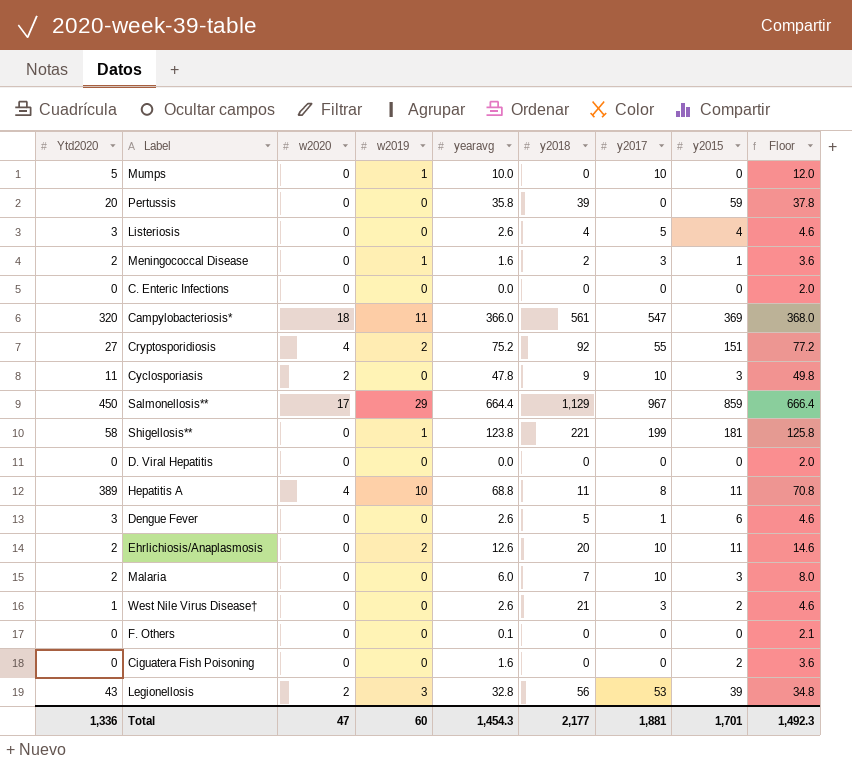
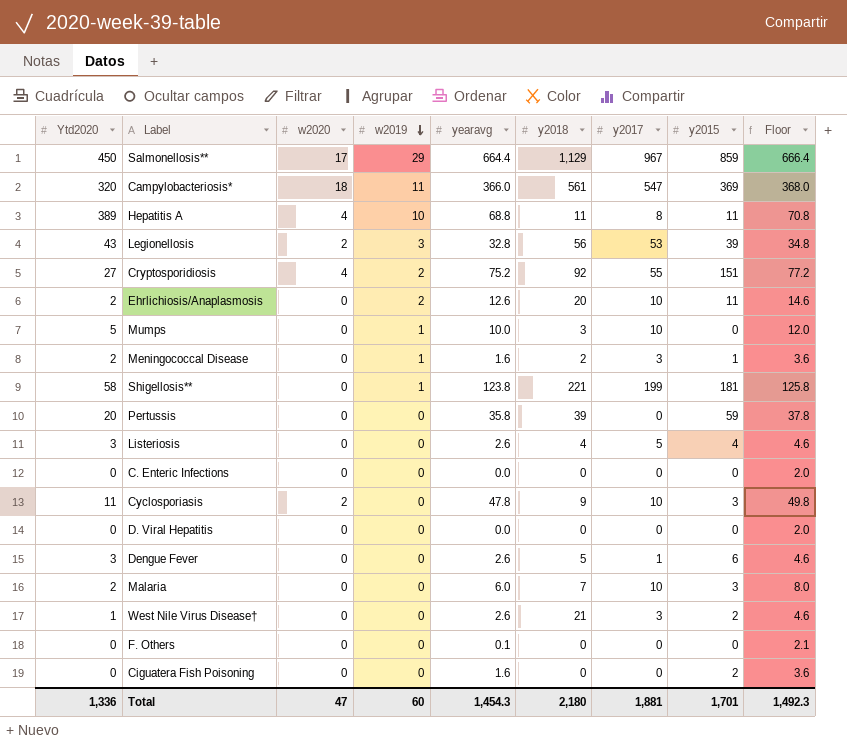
row order: none -> w2019 descending
Mumps | y2018: 0 -> 3
Total | y2018: 2,177 -> 2,180

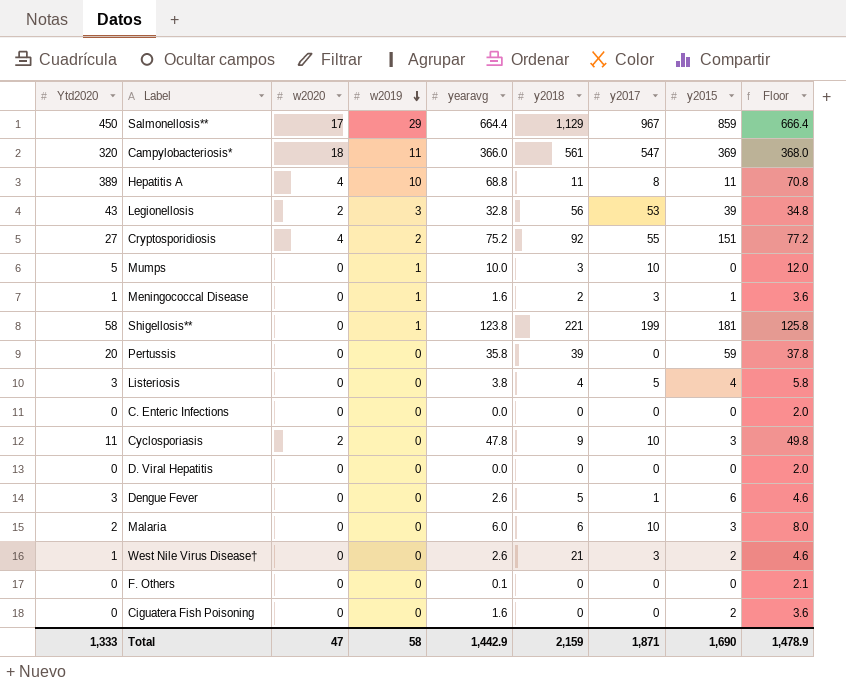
row Ehrlichiosis/Anaplasmosis: 2 | 0 | 2 | 12.6 | 20 | 10 | 11 | 14.6 -> none
Meningococcal Disease | Ytd2020: 2 -> 1
Listeriosis | yearavg: 2.6 -> 3.8
Listeriosis | Floor: 4.6 -> 5.8
Malaria | y2018: 7 -> 6
Total | Ytd2020: 1,336 -> 1,333
Total | w2019: 60 -> 58
Total | yearavg: 1,454.3 -> 1,442.9
Total | y2018: 2,180 -> 2,159
Total | y2017: 1,881 -> 1,871
Total | y2015: 1,701 -> 1,690
Total | Floor: 1,492.3 -> 1,478.9

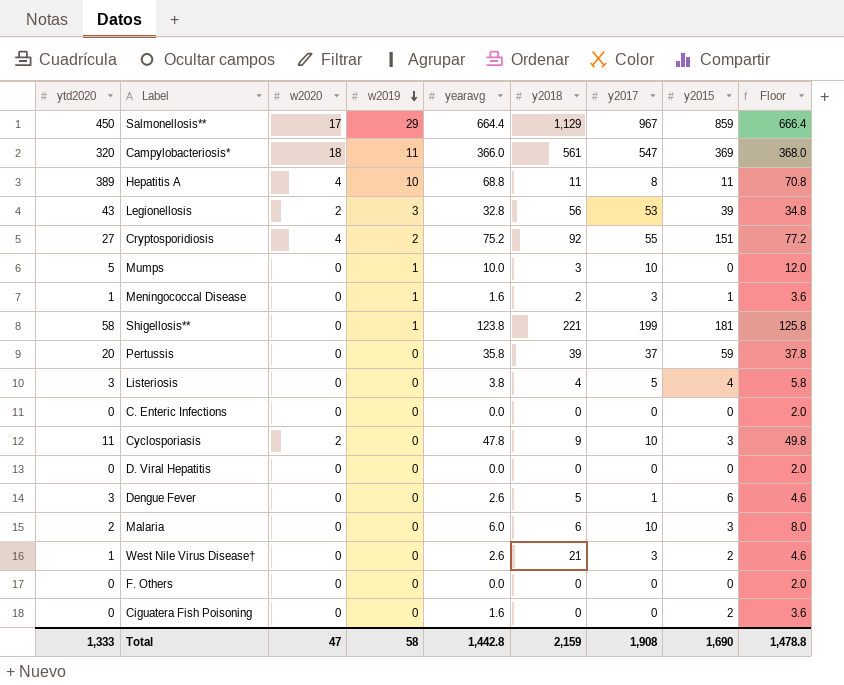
column name: Ytd2020 -> ytd2020
Pertussis | y2017: 0 -> 37
F. Others | yearavg: 0.1 -> 0.0
F. Others | Floor: 2.1 -> 2.0
Total | yearavg: 1,442.9 -> 1,442.8
Total | y2017: 1,871 -> 1,908
Total | Floor: 1,478.9 -> 1,478.8

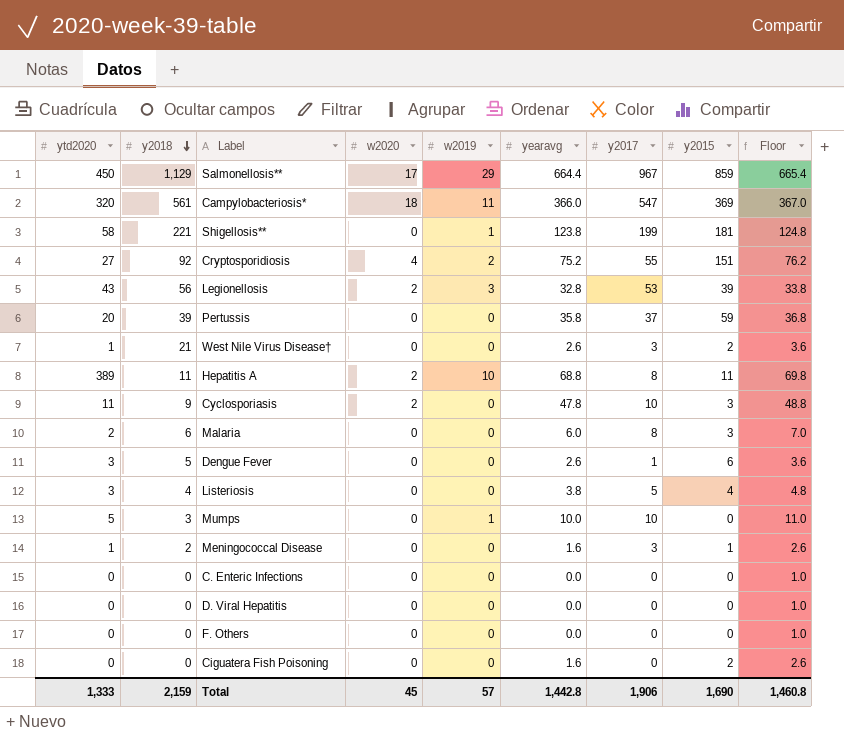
row order: w2019 descending -> y2018 descending
column y2018 | position: 6 -> 2
column Floor | formula: [yearavg] + 2 -> [yearavg] + 1
Hepatitis A | w2020: 4 -> 2
Malaria | y2017: 10 -> 8
Meningococcal Disease | w2019: 1 -> 0
Total | w2020: 47 -> 45
Total | w2019: 58 -> 57
Total | y2017: 1,908 -> 1,906
Total | Floor: 1,478.8 -> 1,460.8

